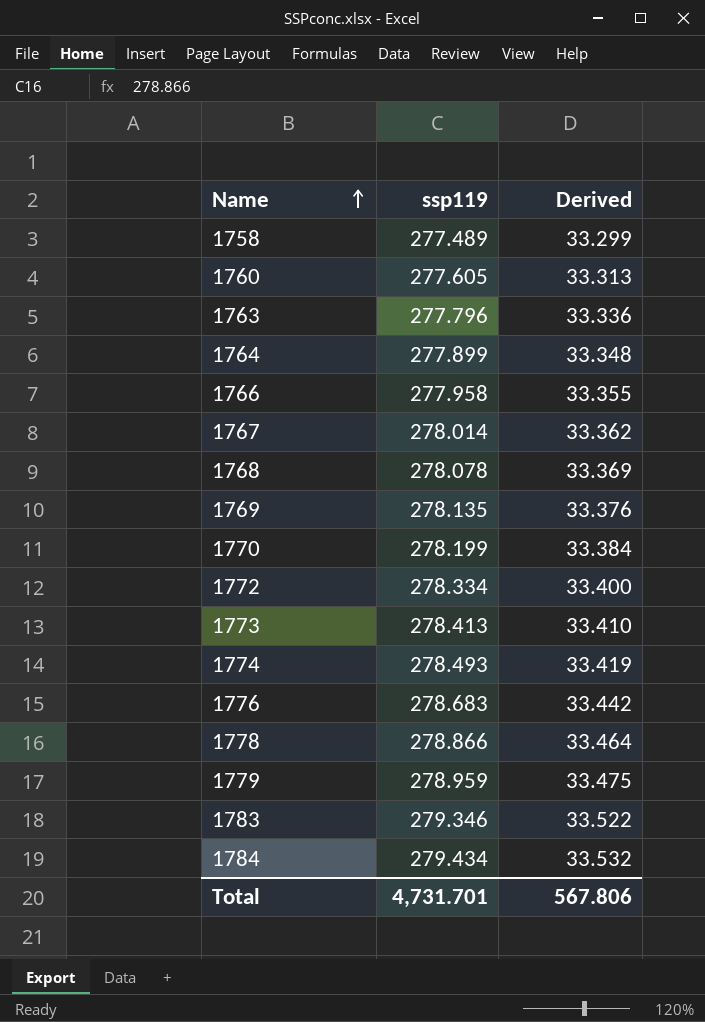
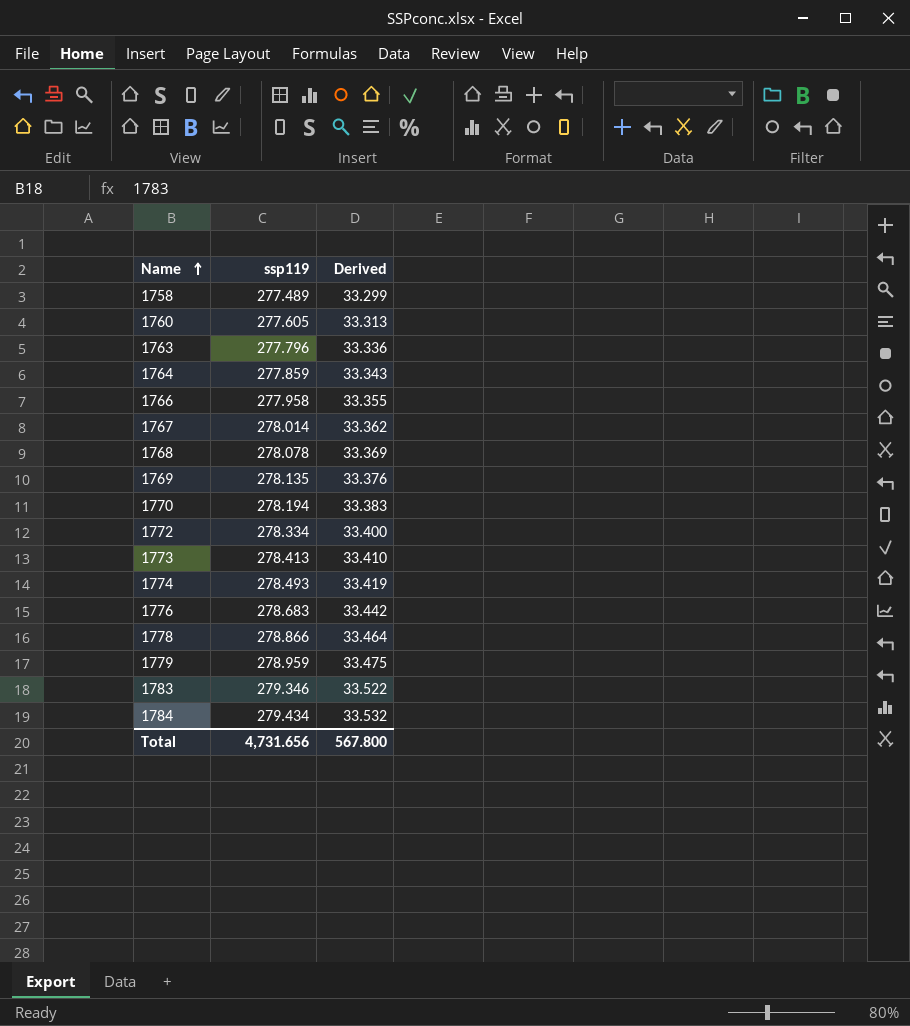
1764 | ssp119: 277.899 -> 277.859
1764 | Derived: 33.348 -> 33.343
1770 | ssp119: 278.199 -> 278.194
1770 | Derived: 33.384 -> 33.383
Total | ssp119: 4,731.701 -> 4,731.656
Total | Derived: 567.806 -> 567.800

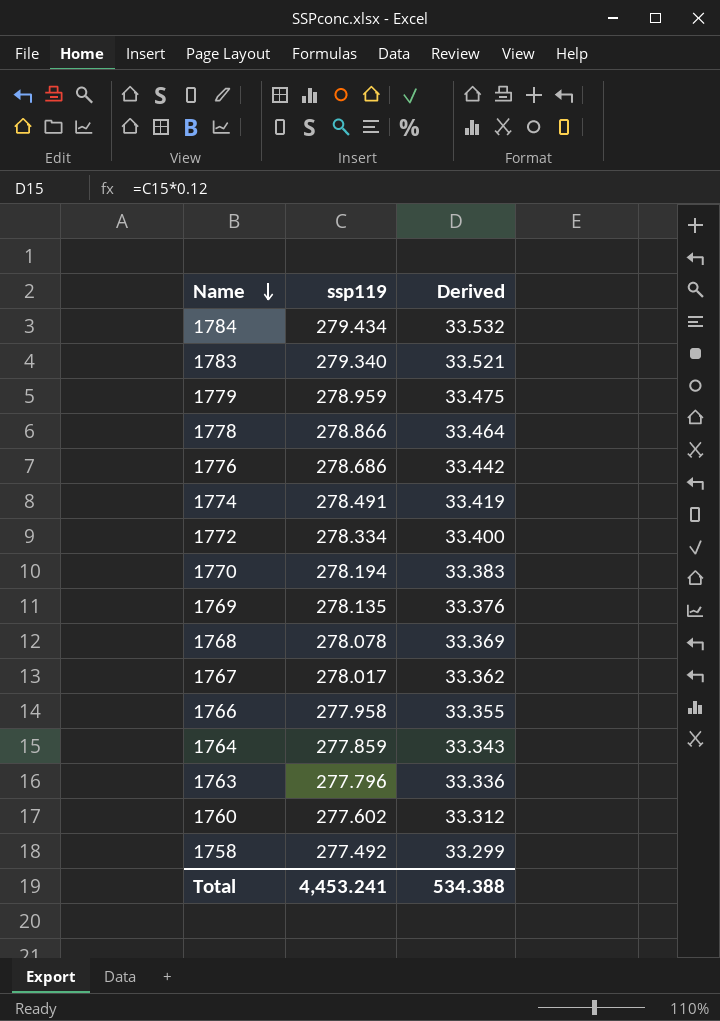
row order: Name ascending -> Name descending
row 1773: 278.413 | 33.410 -> none
1783 | ssp119: 279.346 -> 279.340
1783 | Derived: 33.522 -> 33.521
1776 | ssp119: 278.683 -> 278.686
1774 | ssp119: 278.493 -> 278.491
1767 | ssp119: 278.014 -> 278.017
1760 | ssp119: 277.605 -> 277.602
1760 | Derived: 33.313 -> 33.312
1758 | ssp119: 277.489 -> 277.492
Total | ssp119: 4,731.656 -> 4,453.241
Total | Derived: 567.800 -> 534.388

